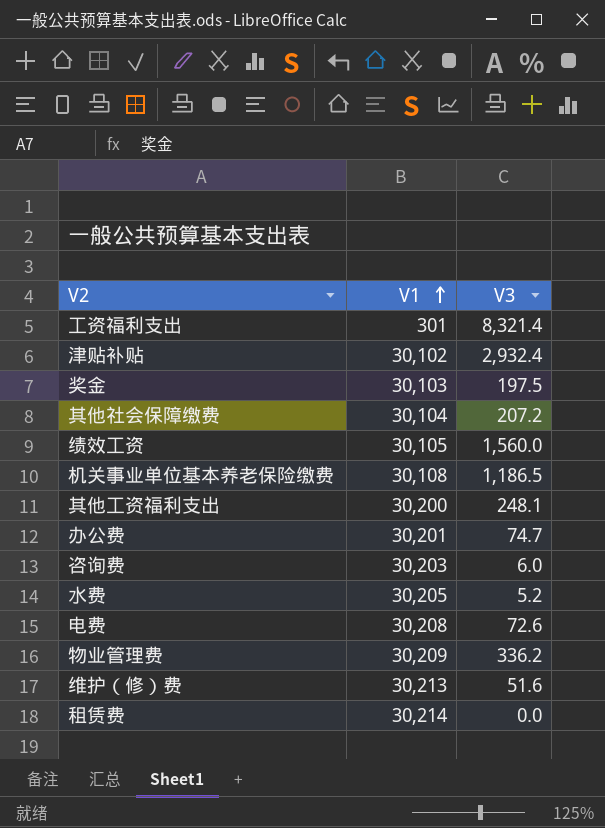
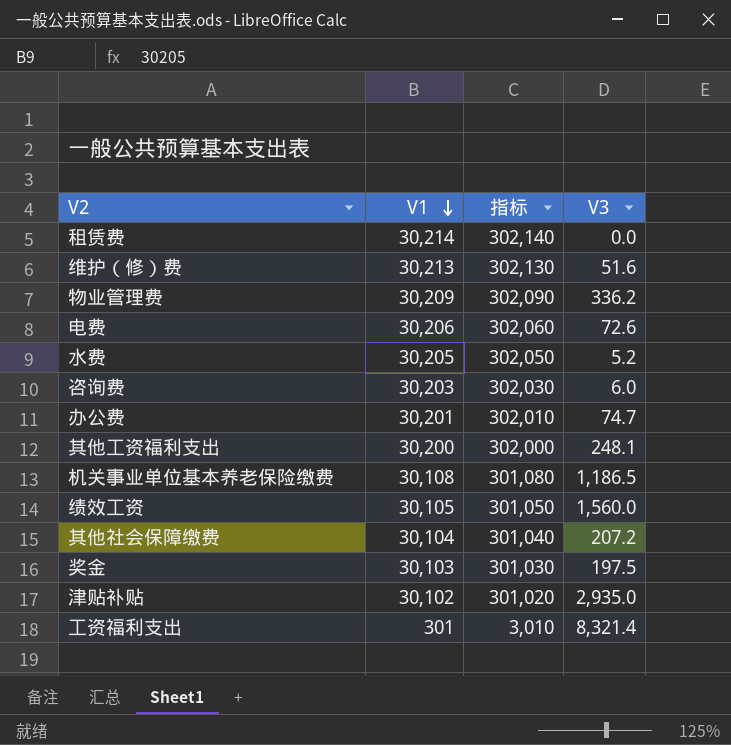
row order: V1 ascending -> V1 descending
column 指标 | formula: none -> [V1] * 10
电费 | V1: 30,208 -> 30,206
津贴补贴 | V3: 2,932.4 -> 2,935.0

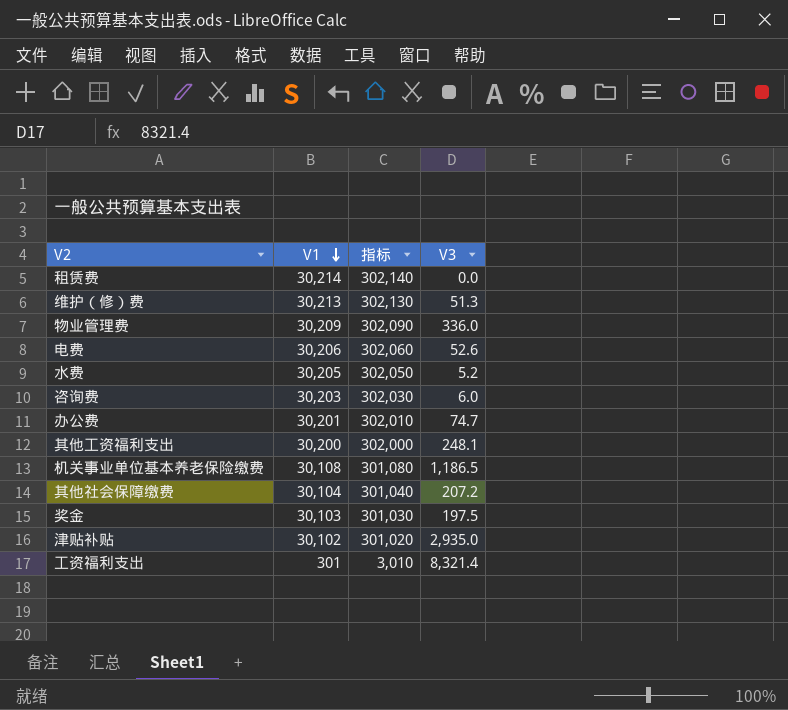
row 绩效工资: 30,105 | 301,050 | 1,560.0 -> none
维护（修）费 | V3: 51.6 -> 51.3
物业管理费 | V3: 336.2 -> 336.0
电费 | V3: 72.6 -> 52.6

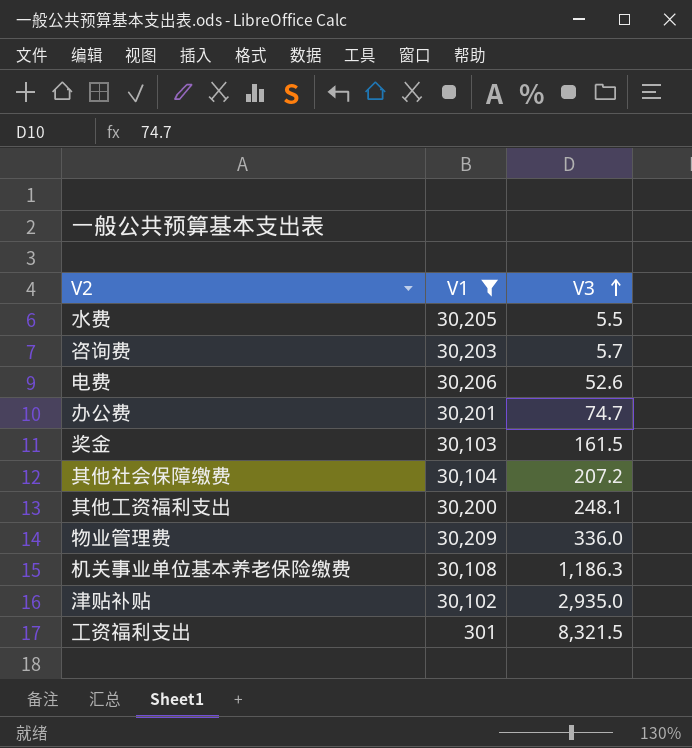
filter: none -> V1 <= 30,209
row order: V1 descending -> V3 ascending
column 指标 | formula: [V1] * 10 -> none
水费 | V3: 5.2 -> 5.5
咨询费 | V3: 6.0 -> 5.7
奖金 | V3: 197.5 -> 161.5
机关事业单位基本养老保险缴费 | V3: 1,186.5 -> 1,186.3
工资福利支出 | V3: 8,321.4 -> 8,321.5

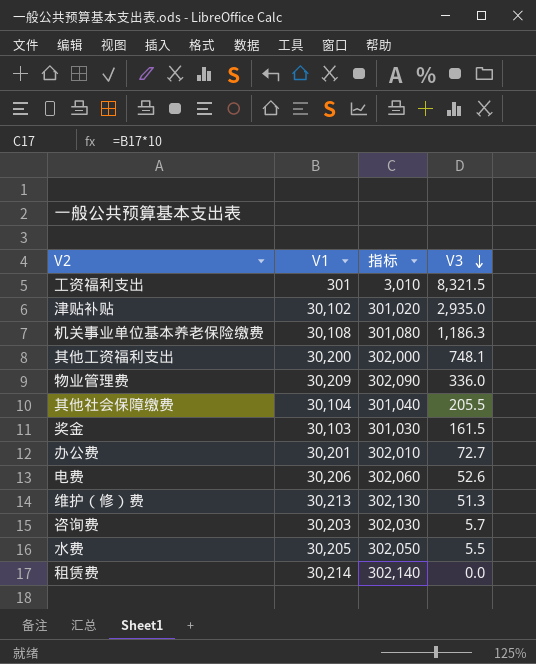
filter: V1 <= 30,209 -> none
row order: V3 ascending -> V3 descending
column 指标 | formula: none -> [V1] * 10
其他工资福利支出 | V3: 248.1 -> 748.1
其他社会保障缴费 | V3: 207.2 -> 205.5
办公费 | V3: 74.7 -> 72.7

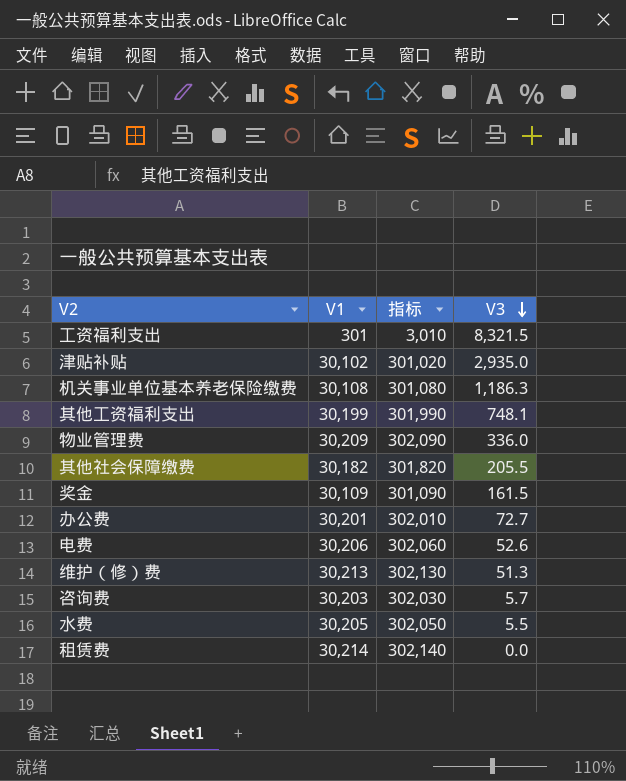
其他工资福利支出 | V1: 30,200 -> 30,199
其他工资福利支出 | 指标: 302,000 -> 301,990
其他社会保障缴费 | V1: 30,104 -> 30,182
其他社会保障缴费 | 指标: 301,040 -> 301,820
奖金 | V1: 30,103 -> 30,109
奖金 | 指标: 301,030 -> 301,090

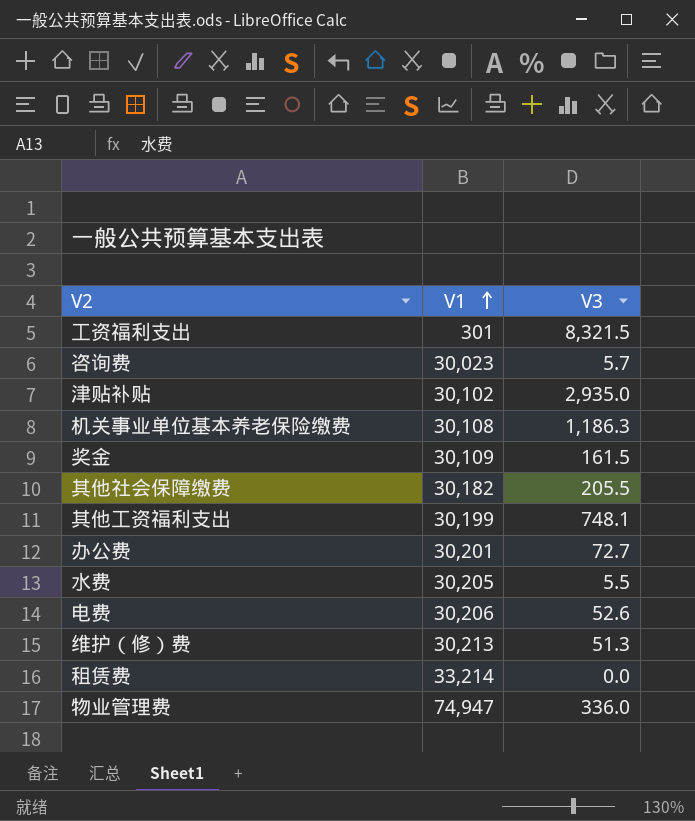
row order: V3 descending -> V1 ascending
column 指标 | formula: [V1] * 10 -> none
咨询费 | V1: 30,203 -> 30,023
租赁费 | V1: 30,214 -> 33,214
物业管理费 | V1: 30,209 -> 74,947

